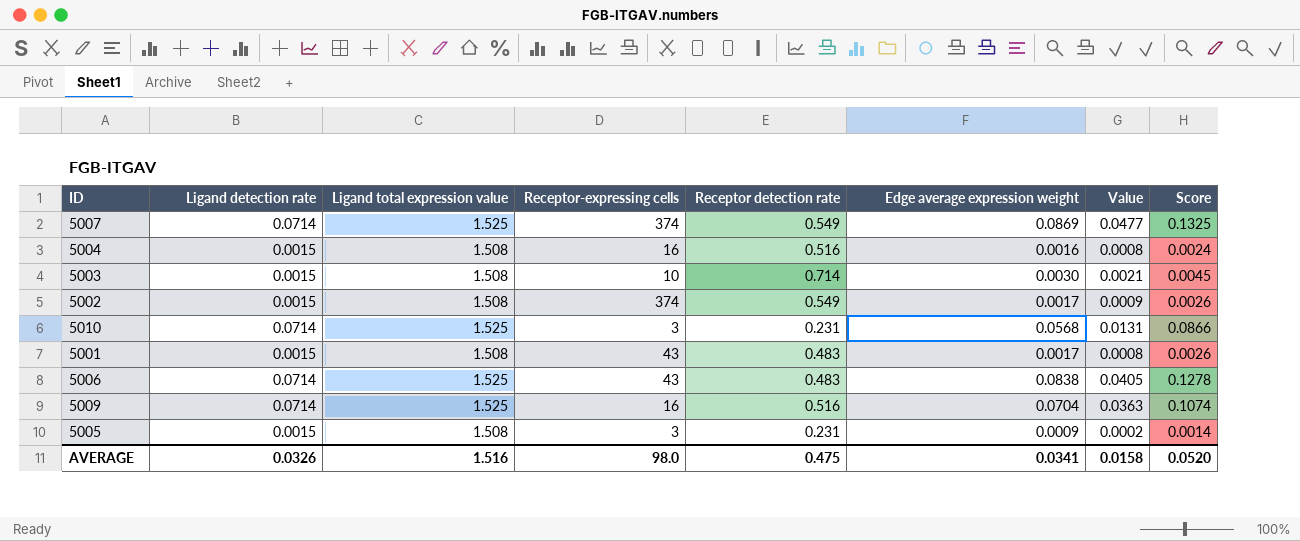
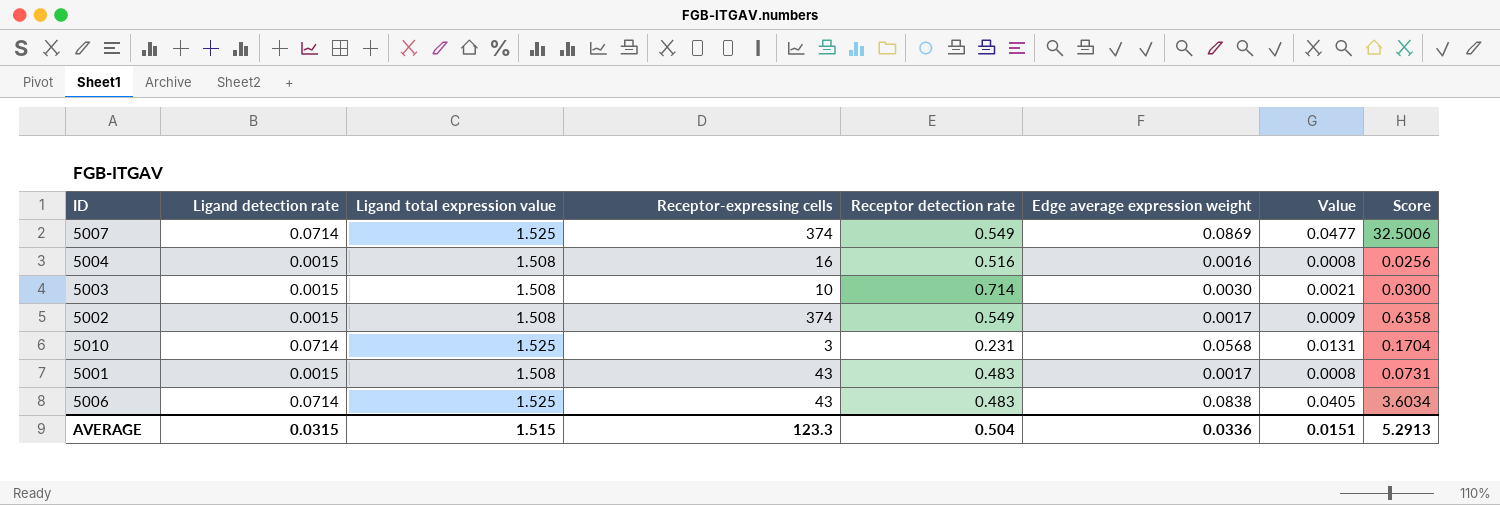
column Score | formula: [Ligand total expression value] * [Edge average expression weight] -> [Receptor-expressing cells] * [Edge average expression weight]
row 5009: 0.0714 | 1.525 | 16 | 0.516 | 0.0704 | 0.0363 | 0.1074 -> none
row 5005: 0.0015 | 1.508 | 3 | 0.231 | 0.0009 | 0.0002 | 0.0014 -> none
AVERAGE | Ligand detection rate: 0.0326 -> 0.0315
AVERAGE | Ligand total expression value: 1.516 -> 1.515
AVERAGE | Receptor-expressing cells: 98.0 -> 123.3
AVERAGE | Receptor detection rate: 0.475 -> 0.504
AVERAGE | Edge average expression weight: 0.0341 -> 0.0336
AVERAGE | Value: 0.0158 -> 0.0151
AVERAGE | Score: 0.0520 -> 5.2913

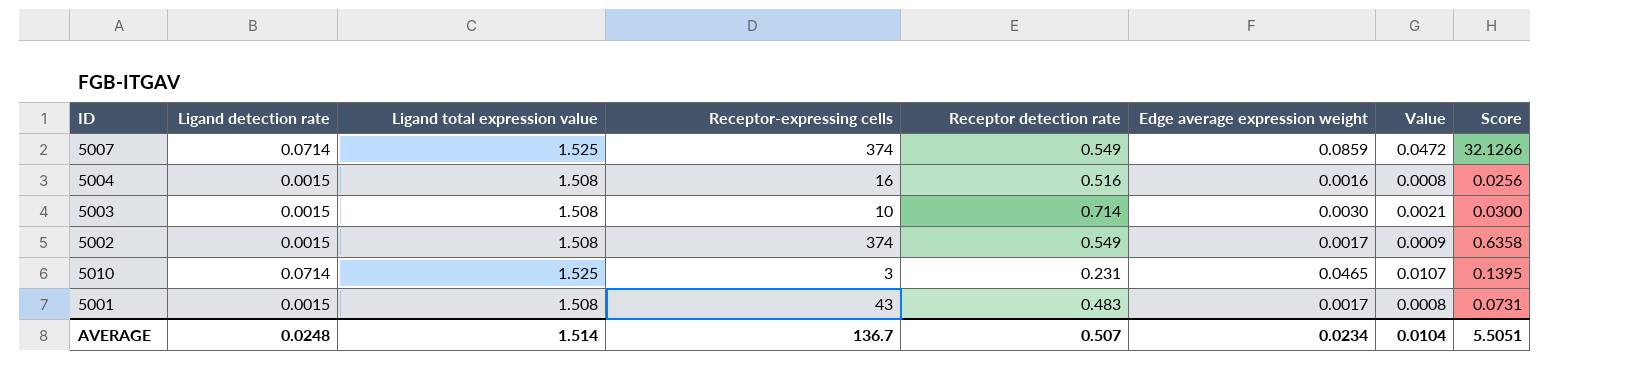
row 5006: 0.0714 | 1.525 | 43 | 0.483 | 0.0838 | 0.0405 | 3.6034 -> none
5007 | Edge average expression weight: 0.0869 -> 0.0859
5007 | Value: 0.0477 -> 0.0472
5007 | Score: 32.5006 -> 32.1266
5010 | Edge average expression weight: 0.0568 -> 0.0465
5010 | Value: 0.0131 -> 0.0107
5010 | Score: 0.1704 -> 0.1395
AVERAGE | Ligand detection rate: 0.0315 -> 0.0248
AVERAGE | Ligand total expression value: 1.515 -> 1.514
AVERAGE | Receptor-expressing cells: 123.3 -> 136.7
AVERAGE | Receptor detection rate: 0.504 -> 0.507
AVERAGE | Edge average expression weight: 0.0336 -> 0.0234
AVERAGE | Value: 0.0151 -> 0.0104
AVERAGE | Score: 5.2913 -> 5.5051

